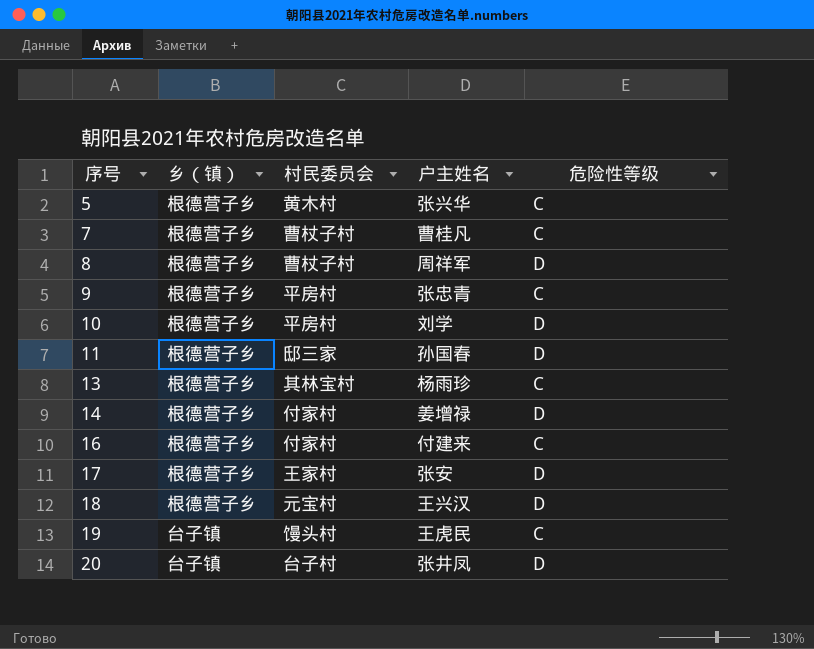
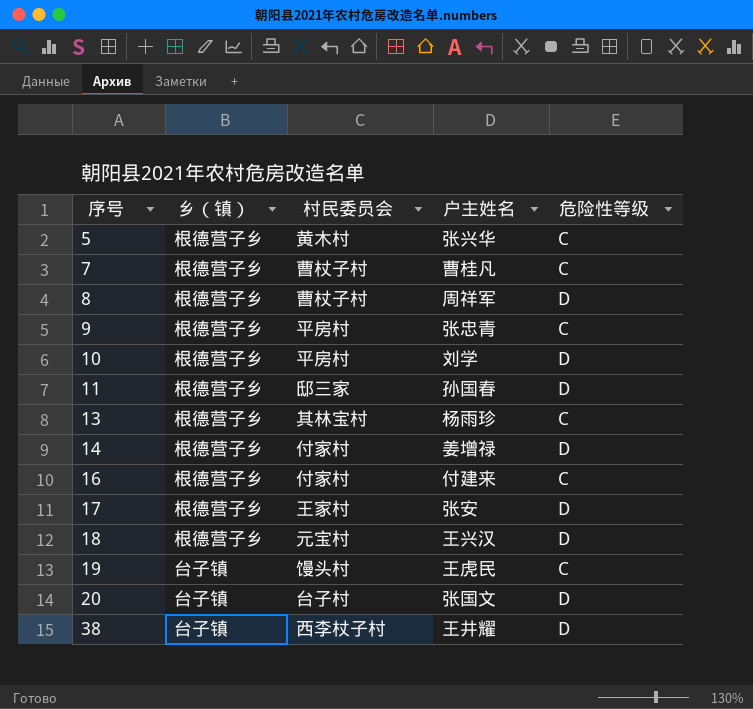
20 | 户主姓名: 张井凤 -> 张国文
row 38: none -> 台子镇 | 西李杖子村 | 王井耀 | D

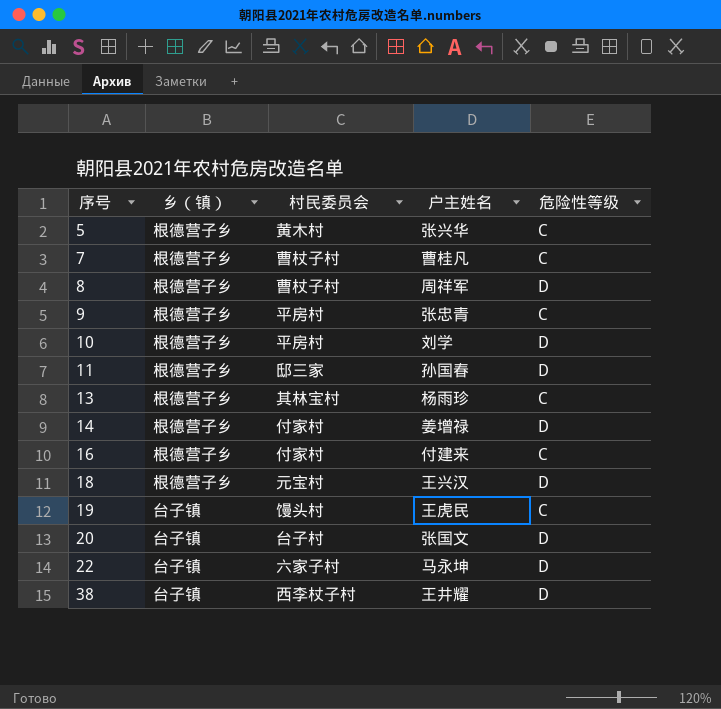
row 17: 根德营子乡 | 王家村 | 张安 | D -> none
row 22: none -> 台子镇 | 六家子村 | 马永坤 | D

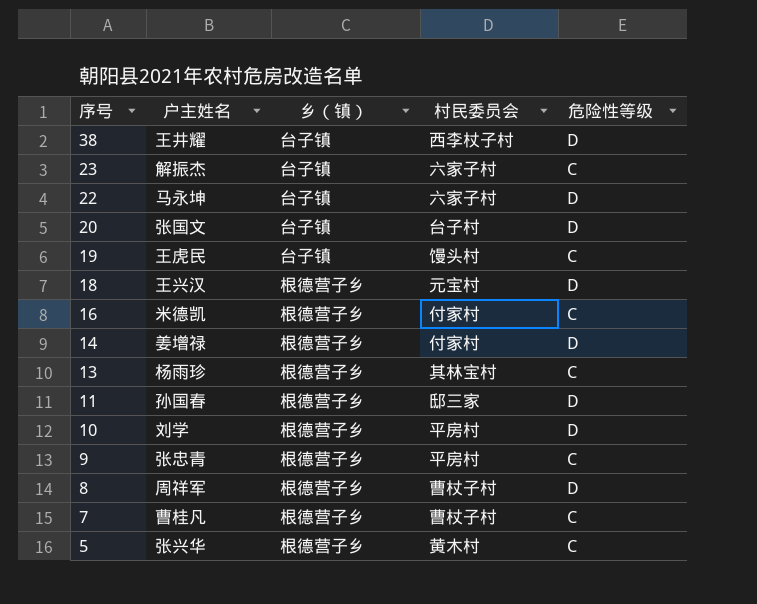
row order: 序号 ascending -> 序号 descending
column 户主姓名 | position: 4 -> 2
row 23: none -> 解振杰 | 台子镇 | 六家子村 | C
16 | 户主姓名: 付建来 -> 米德凯

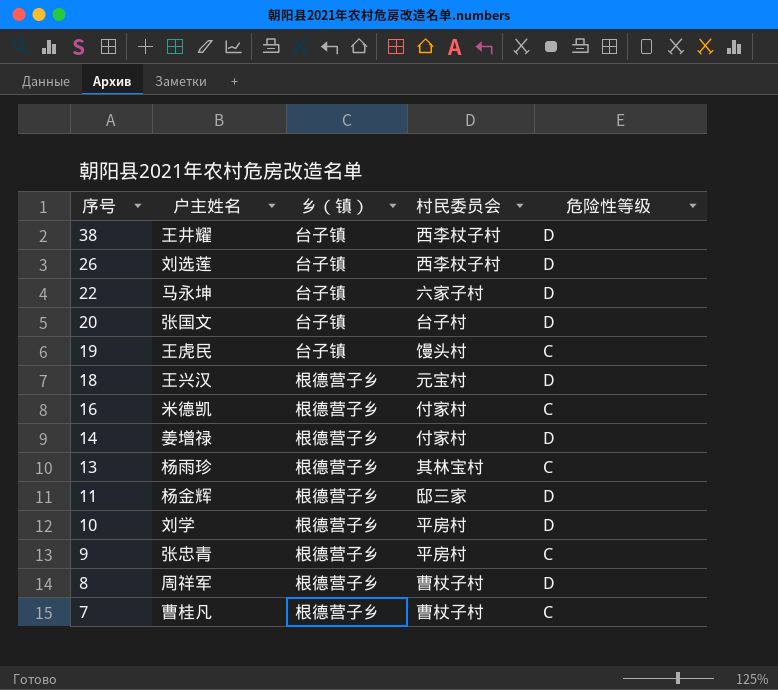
row 23: 解振杰 | 台子镇 | 六家子村 | C -> none
row 5: 张兴华 | 根德营子乡 | 黄木村 | C -> none
row 26: none -> 刘选莲 | 台子镇 | 西李杖子村 | D
11 | 户主姓名: 孙国春 -> 杨金辉

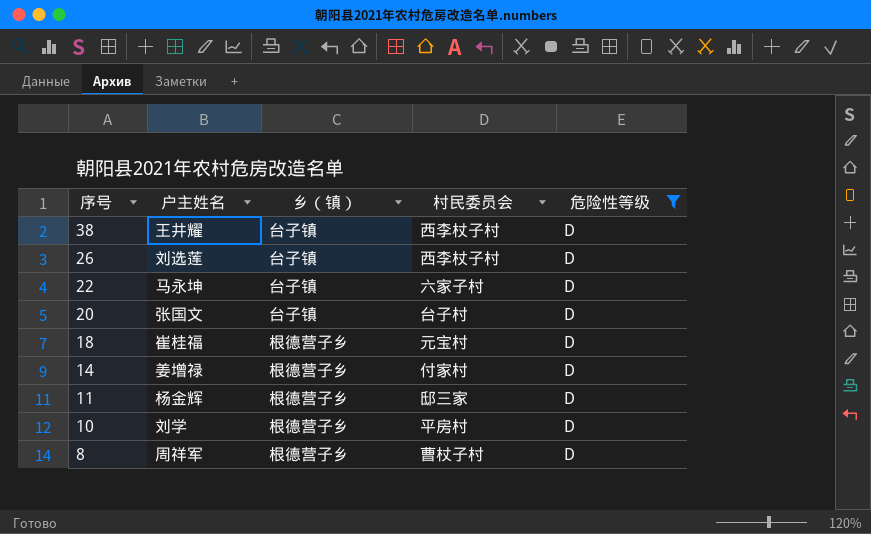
filter: none -> 危险性等级 = D
18 | 户主姓名: 王兴汉 -> 崔桂福

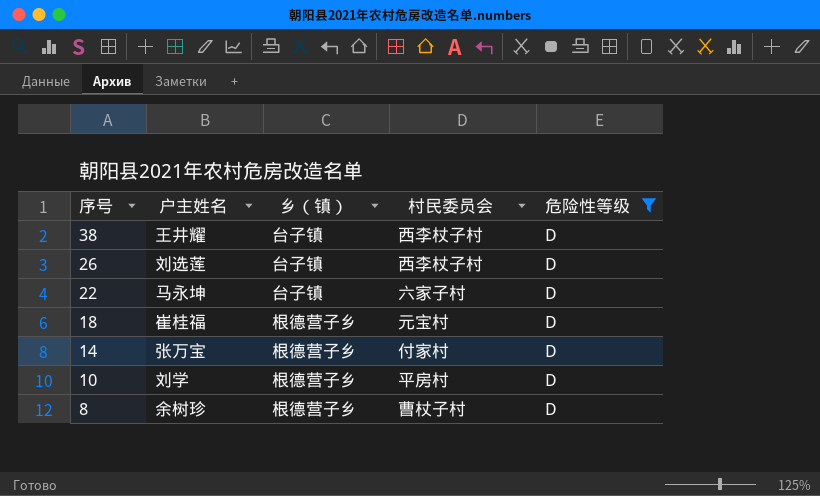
row 20: 张国文 | 台子镇 | 台子村 | D -> none
row 11: 杨金辉 | 根德营子乡 | 邸三家 | D -> none
14 | 户主姓名: 姜增禄 -> 张万宝
8 | 户主姓名: 周祥军 -> 余树珍

